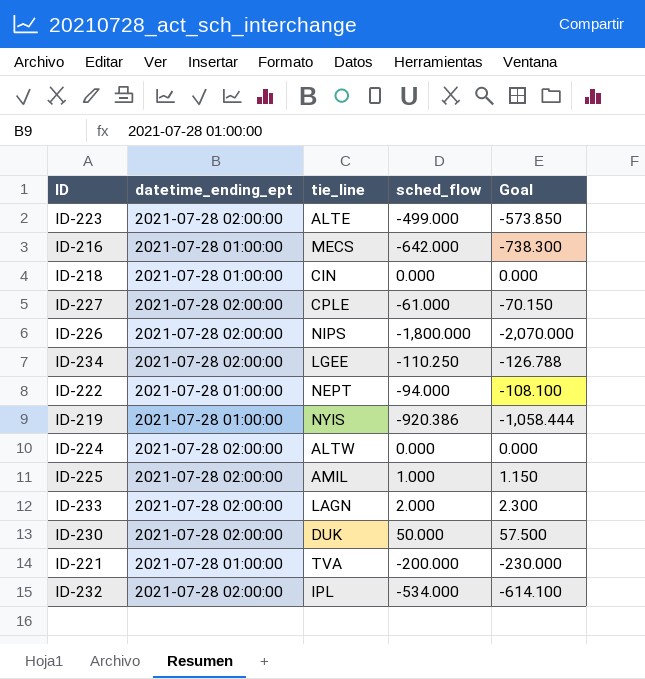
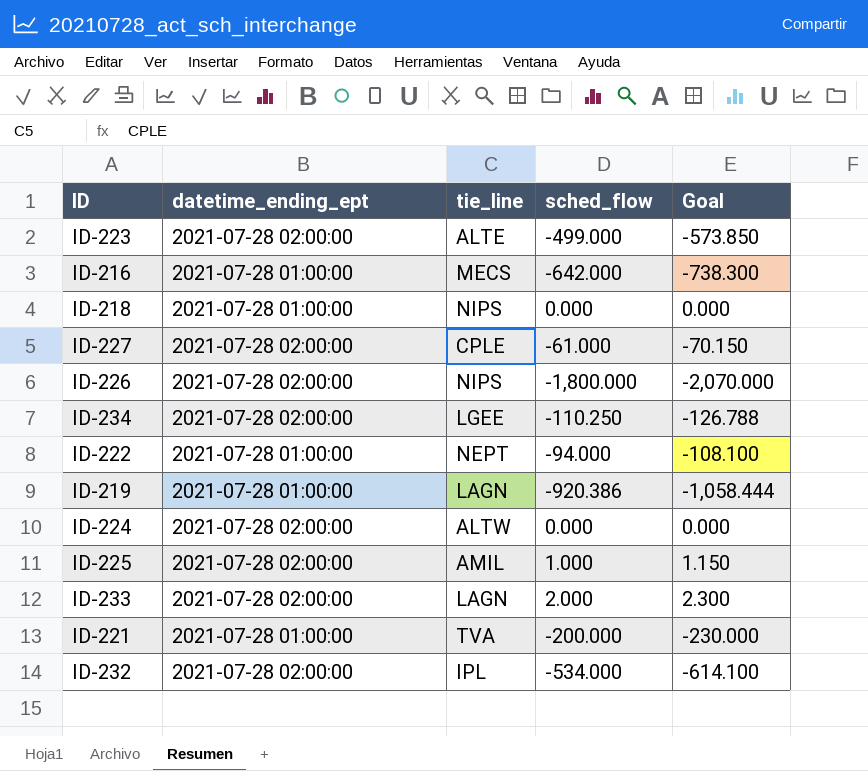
row ID-230: 2021-07-28 02:00:00 | DUK | 50.000 | 57.500 -> none
ID-218 | tie_line: CIN -> NIPS
ID-219 | tie_line: NYIS -> LAGN

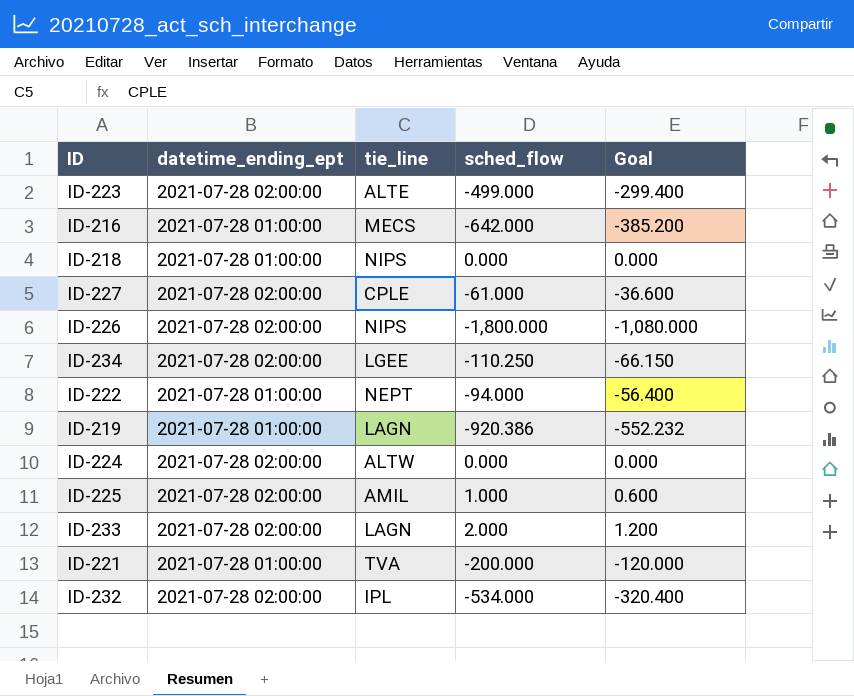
column Goal | formula: [sched_flow] * 1.15 -> [sched_flow] * 0.6

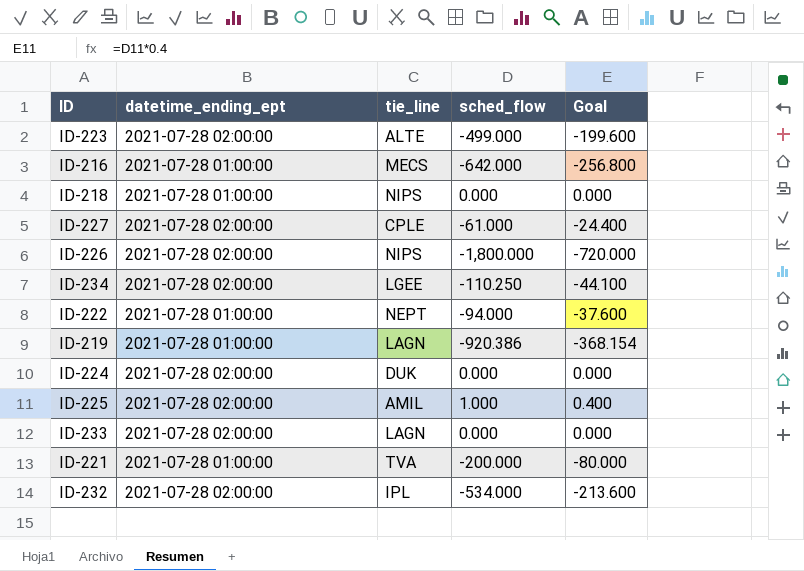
column Goal | formula: [sched_flow] * 0.6 -> [sched_flow] * 0.4
ID-224 | tie_line: ALTW -> DUK
ID-233 | sched_flow: 2.000 -> 0.000

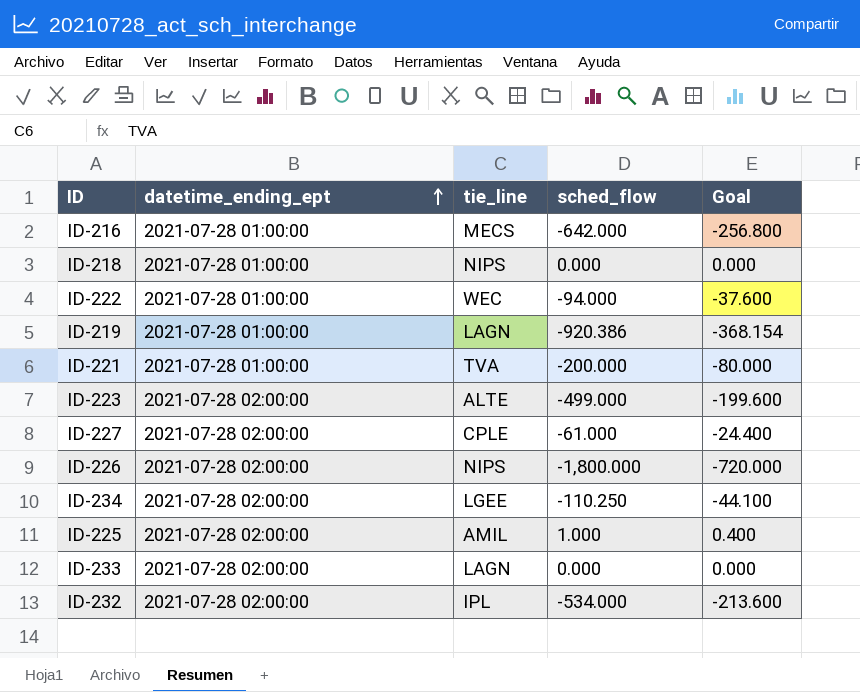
row order: none -> datetime_ending_ept ascending
row ID-224: 2021-07-28 02:00:00 | DUK | 0.000 | 0.000 -> none
ID-222 | tie_line: NEPT -> WEC

